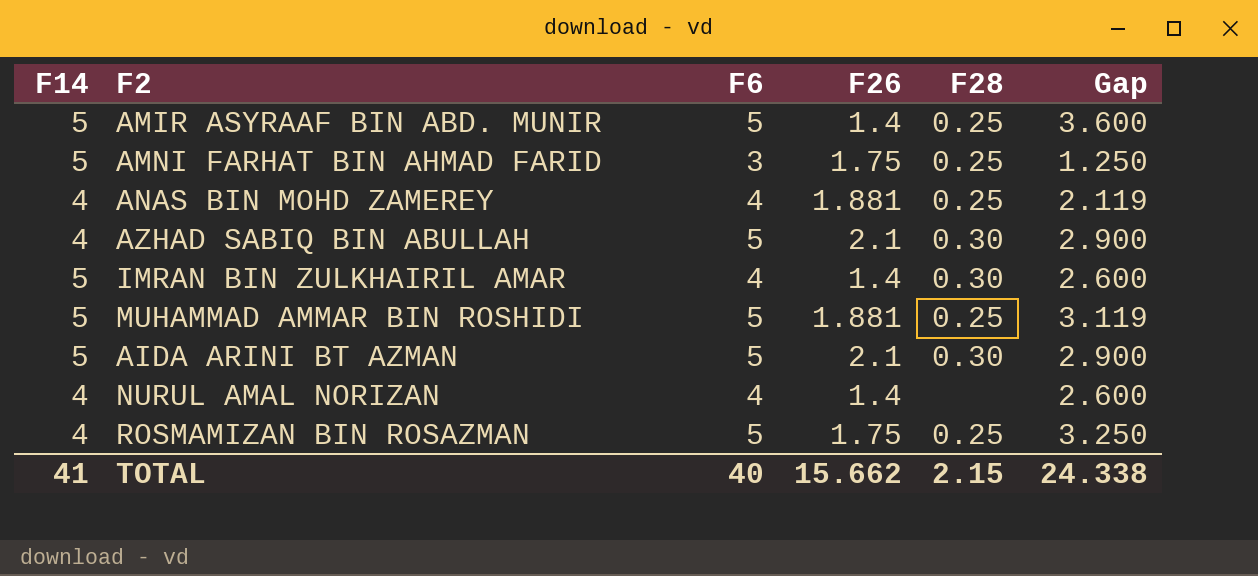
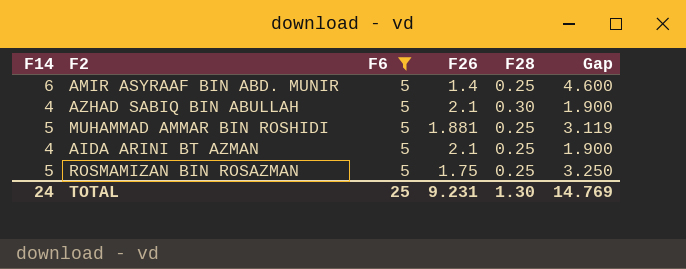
filter: none -> F6 = 5
column Gap | formula: [F6] - [F26] -> [F14] - [F26]
AMIR ASYRAAF BIN ABD. MUNIR | F14: 5 -> 6
AIDA ARINI BT AZMAN | F14: 5 -> 4
AIDA ARINI BT AZMAN | F28: 0.30 -> 0.25
ROSMAMIZAN BIN ROSAZMAN | F14: 4 -> 5
TOTAL | F14: 41 -> 24
TOTAL | F6: 40 -> 25
TOTAL | F26: 15.662 -> 9.231
TOTAL | F28: 2.15 -> 1.30
TOTAL | Gap: 24.338 -> 14.769

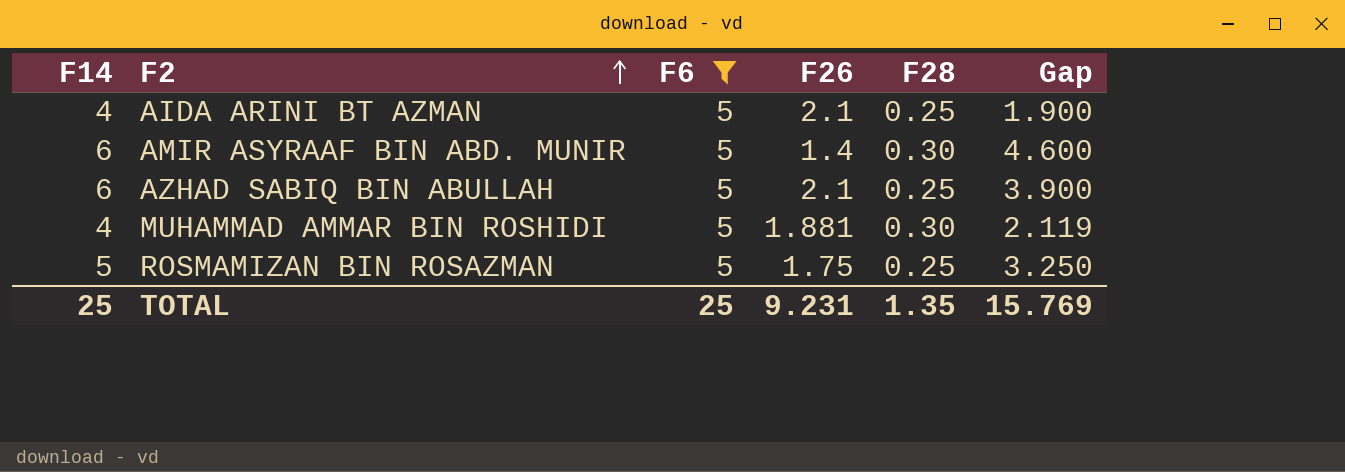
row order: none -> F2 ascending
AMIR ASYRAAF BIN ABD. MUNIR | F28: 0.25 -> 0.30
AZHAD SABIQ BIN ABULLAH | F14: 4 -> 6
AZHAD SABIQ BIN ABULLAH | F28: 0.30 -> 0.25
AZHAD SABIQ BIN ABULLAH | Gap: 1.900 -> 3.900
MUHAMMAD AMMAR BIN ROSHIDI | F14: 5 -> 4
MUHAMMAD AMMAR BIN ROSHIDI | F28: 0.25 -> 0.30
MUHAMMAD AMMAR BIN ROSHIDI | Gap: 3.119 -> 2.119
TOTAL | F14: 24 -> 25
TOTAL | F28: 1.30 -> 1.35
TOTAL | Gap: 14.769 -> 15.769

